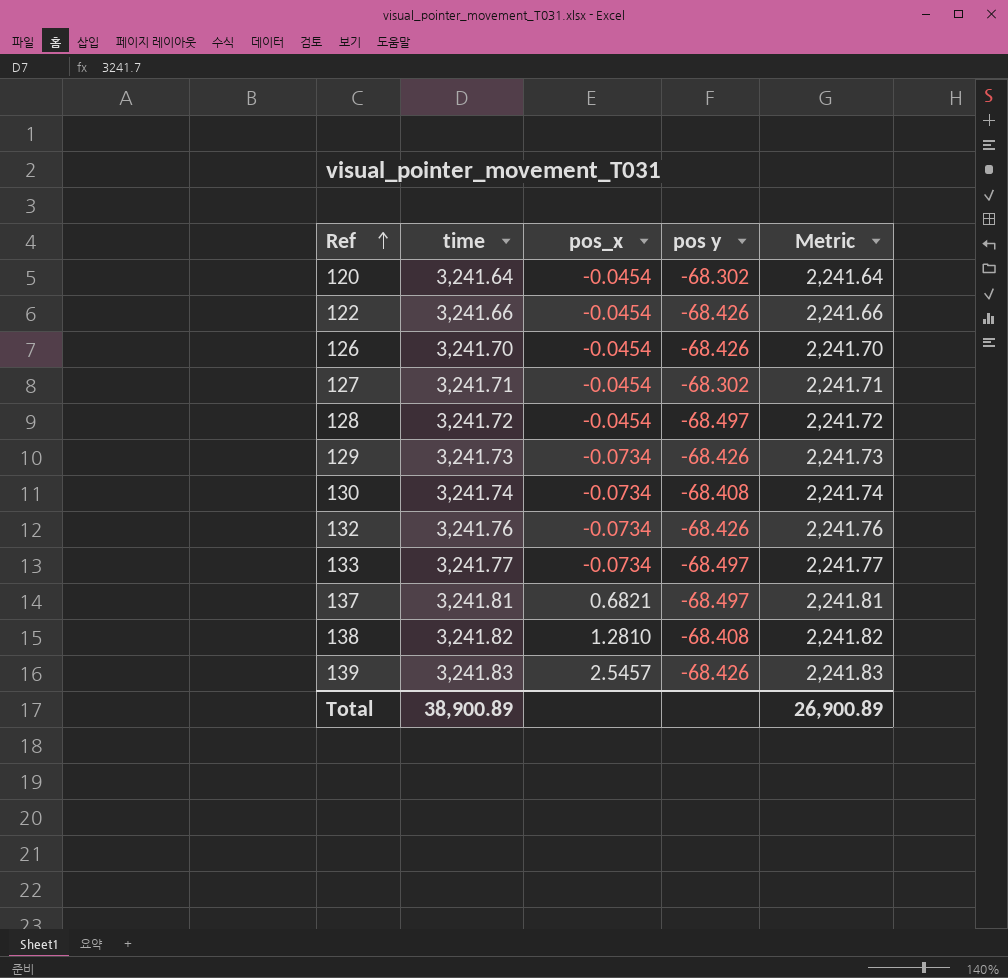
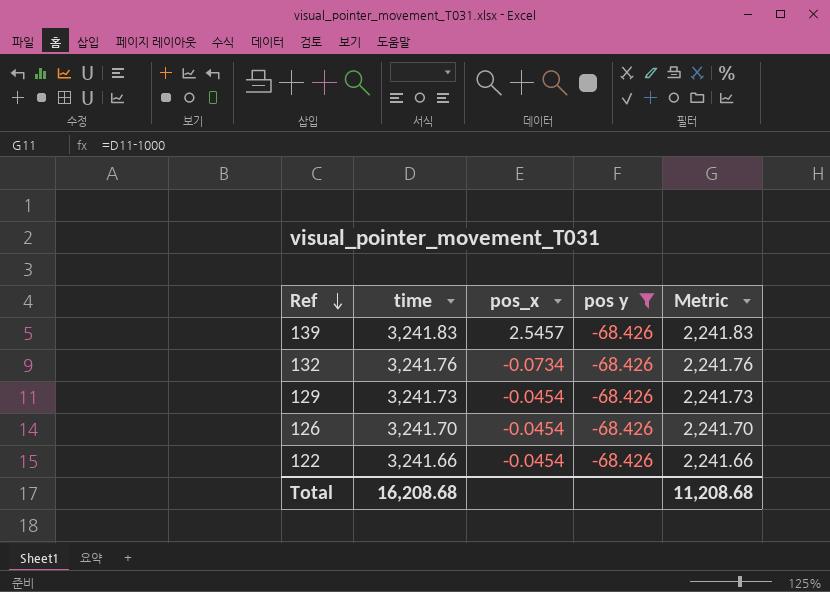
filter: none -> pos y = -68.426
row order: Ref ascending -> Ref descending
129 | pos_x: -0.0734 -> -0.0454
Total | time: 38,900.89 -> 16,208.68
Total | Metric: 26,900.89 -> 11,208.68

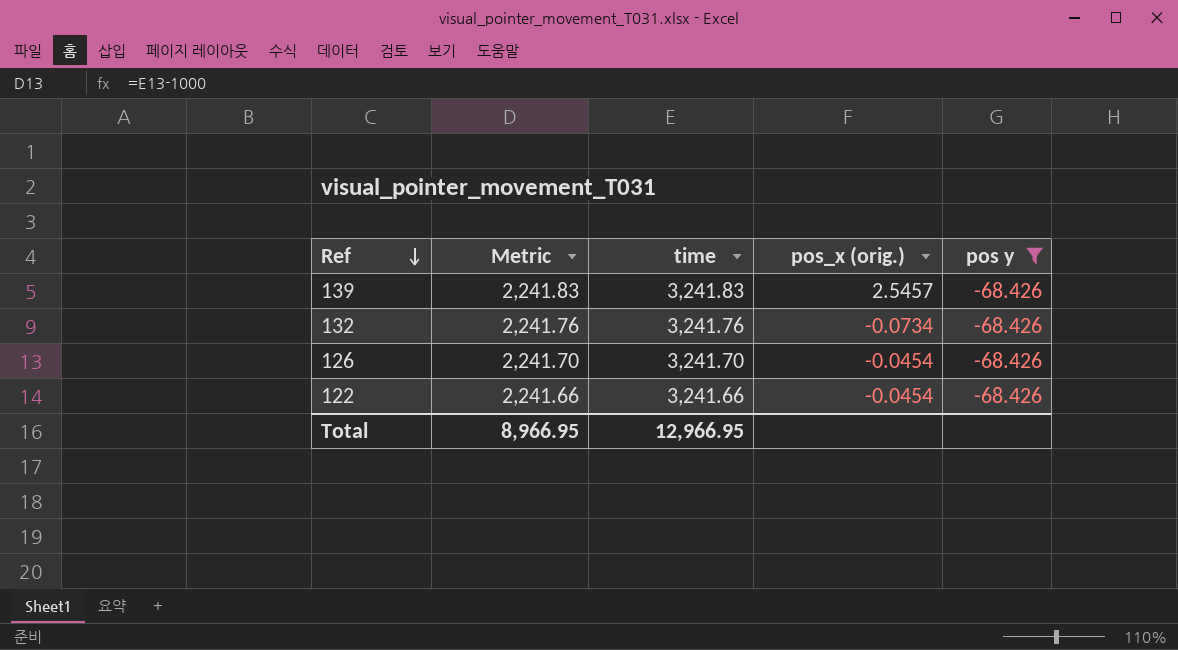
column Metric | position: 5 -> 2
column name: pos_x -> pos_x (orig.)
row 129: 3,241.73 | -0.0454 | -68.426 | 2,241.73 -> none
Total | Metric: 11,208.68 -> 8,966.95
Total | time: 16,208.68 -> 12,966.95

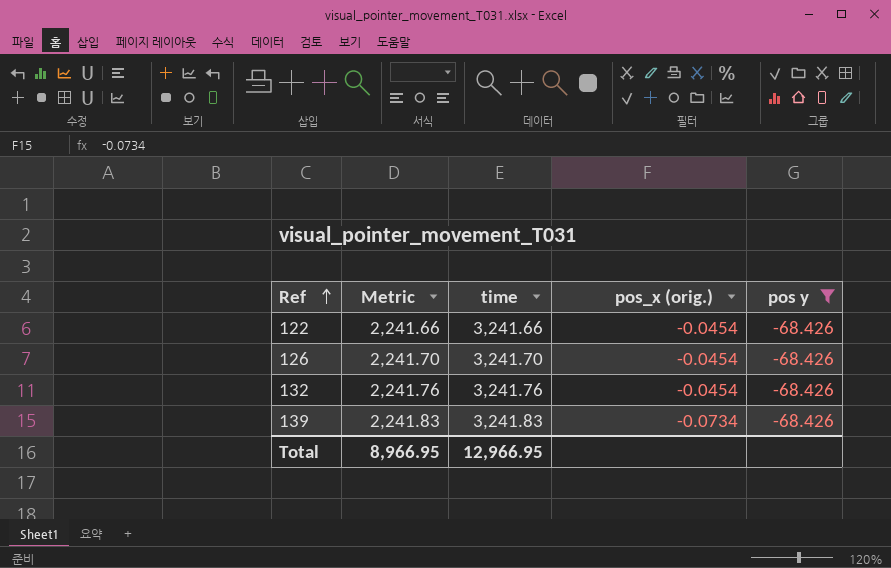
row order: Ref descending -> Ref ascending
132 | pos_x (orig.): -0.0734 -> -0.0454
139 | pos_x (orig.): 2.5457 -> -0.0734

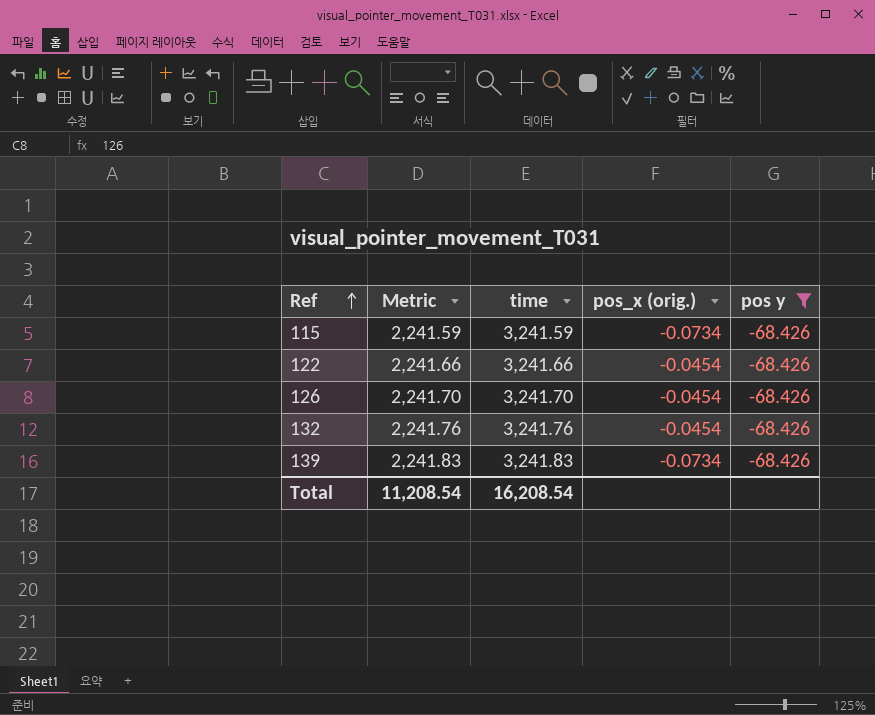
row 115: none -> 2,241.59 | 3,241.59 | -0.0734 | -68.426
Total | Metric: 8,966.95 -> 11,208.54
Total | time: 12,966.95 -> 16,208.54

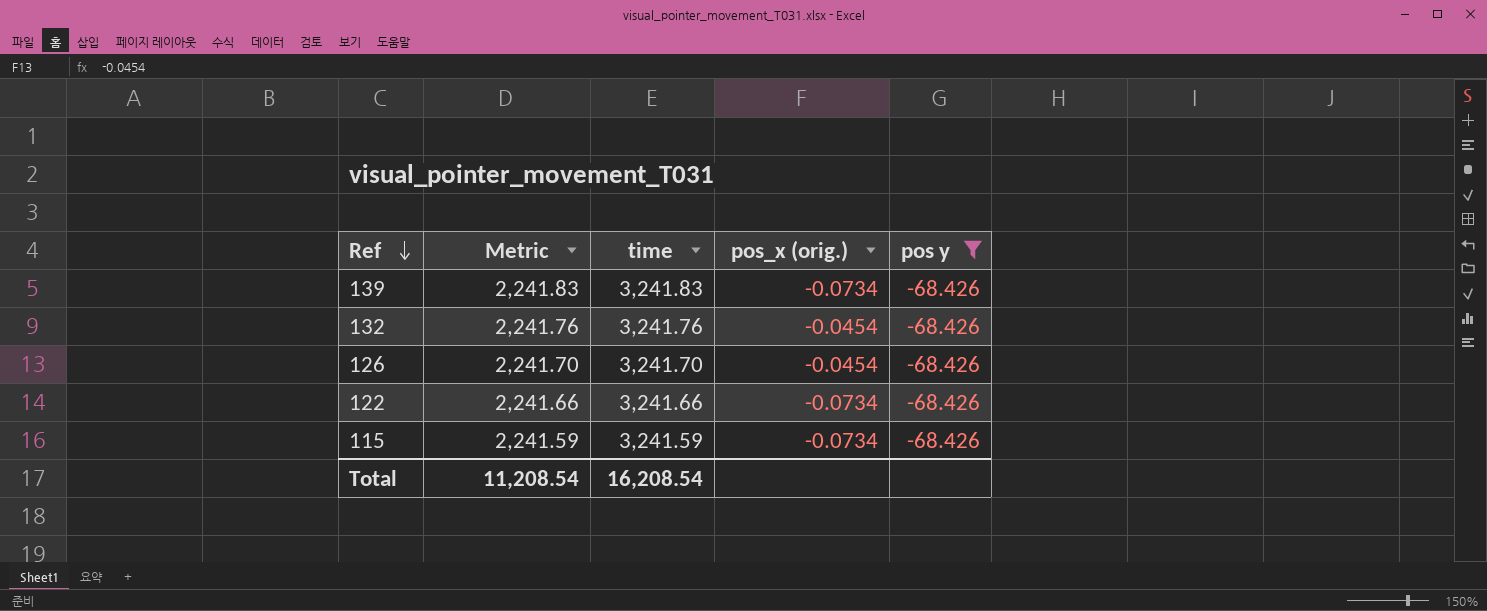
row order: Ref ascending -> Ref descending
122 | pos_x (orig.): -0.0454 -> -0.0734

